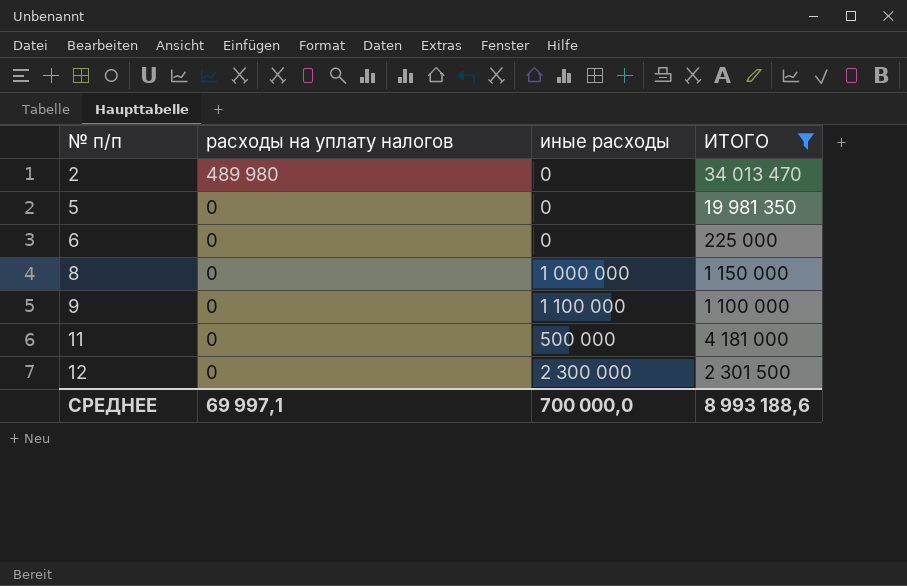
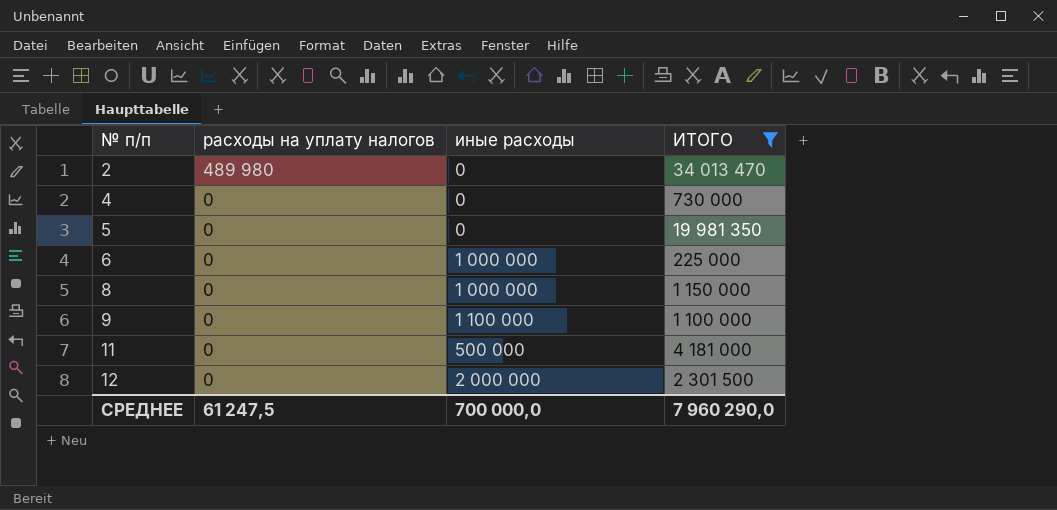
row 4: none -> 0 | 0 | 730 000
6 | иные расходы: 0 -> 1 000 000
12 | иные расходы: 2 300 000 -> 2 000 000
СРЕДНЕЕ | расходы на уплату налогов: 69 997,1 -> 61 247,5
СРЕДНЕЕ | ИТОГО: 8 993 188,6 -> 7 960 290,0

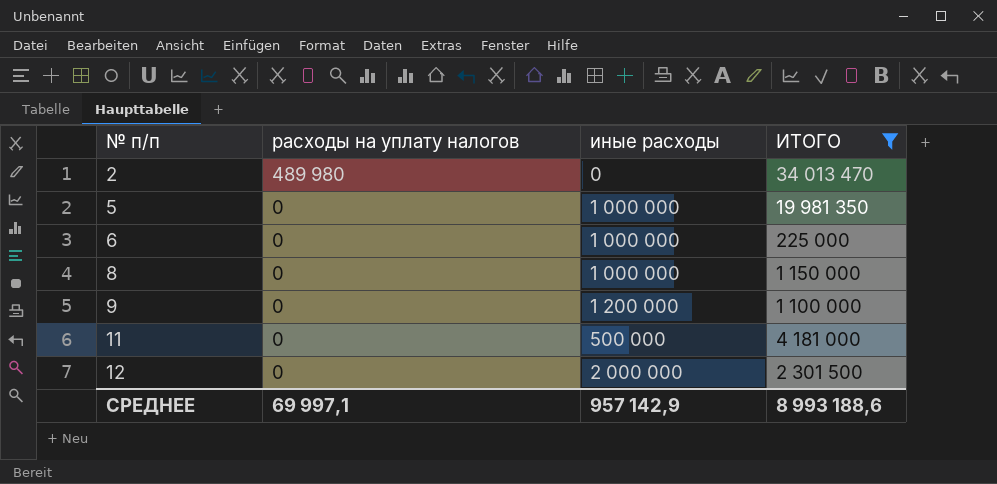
row 4: 0 | 0 | 730 000 -> none
5 | иные расходы: 0 -> 1 000 000
9 | иные расходы: 1 100 000 -> 1 200 000
СРЕДНЕЕ | расходы на уплату налогов: 61 247,5 -> 69 997,1
СРЕДНЕЕ | иные расходы: 700 000,0 -> 957 142,9
СРЕДНЕЕ | ИТОГО: 7 960 290,0 -> 8 993 188,6

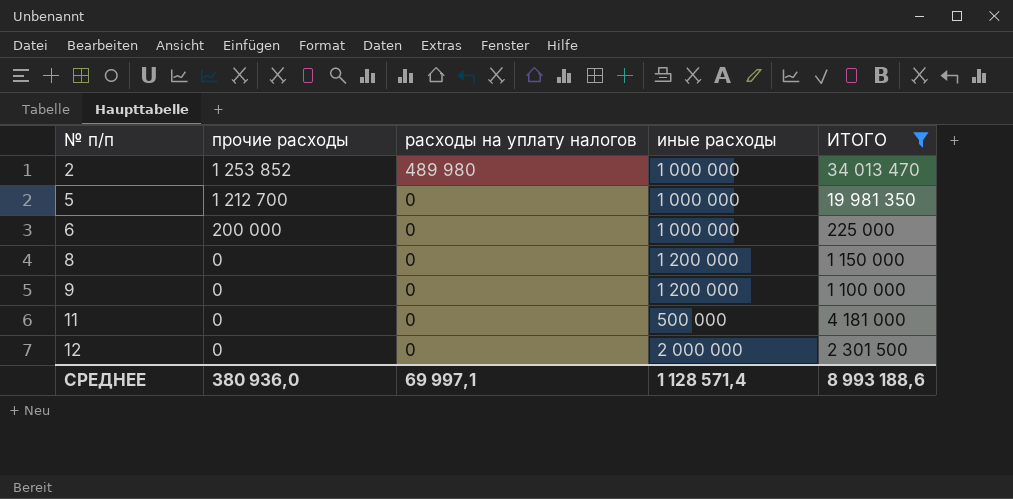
column прочие расходы | position: none -> 2
2 | иные расходы: 0 -> 1 000 000
8 | иные расходы: 1 000 000 -> 1 200 000
СРЕДНЕЕ | иные расходы: 957 142,9 -> 1 128 571,4

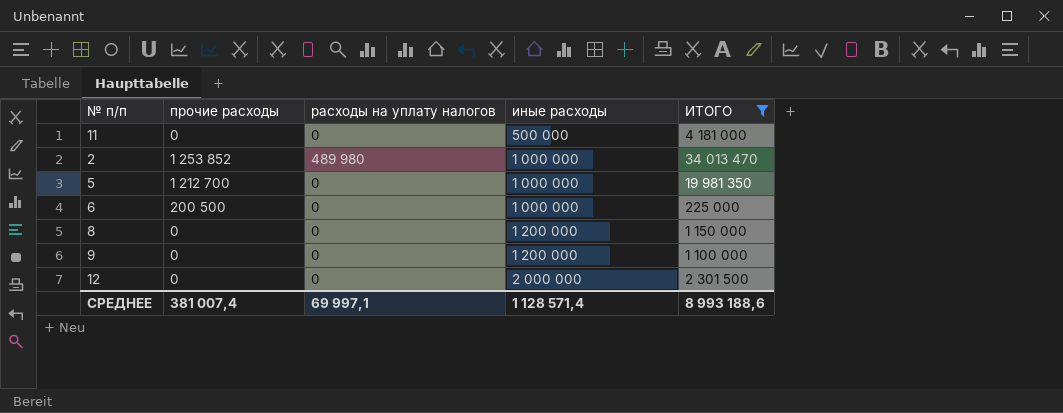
row order: № п/п ascending -> иные расходы ascending
6 | прочие расходы: 200 000 -> 200 500
СРЕДНЕЕ | прочие расходы: 380 936,0 -> 381 007,4

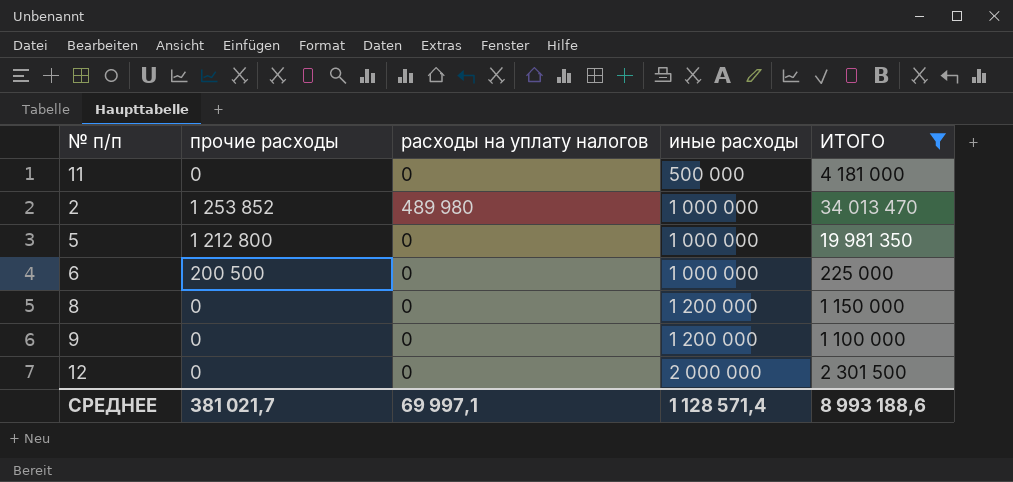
5 | прочие расходы: 1 212 700 -> 1 212 800
СРЕДНЕЕ | прочие расходы: 381 007,4 -> 381 021,7

